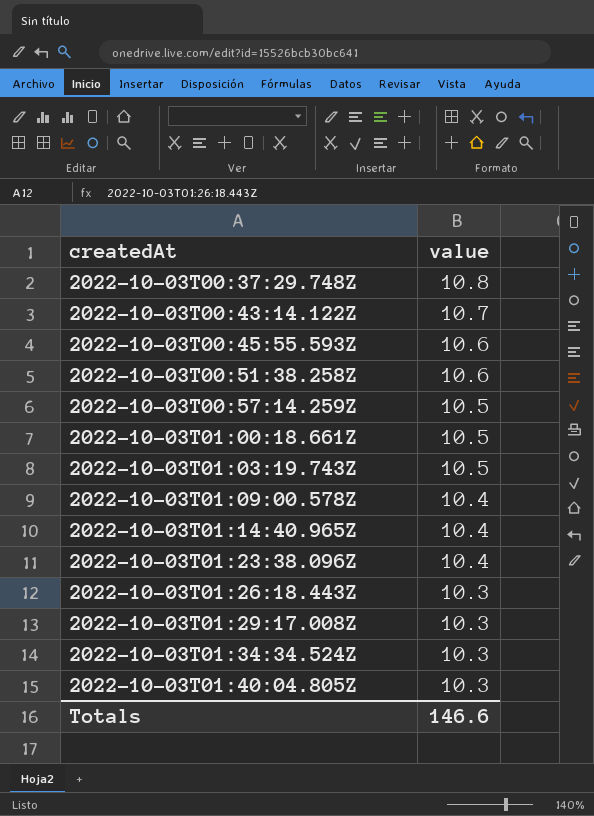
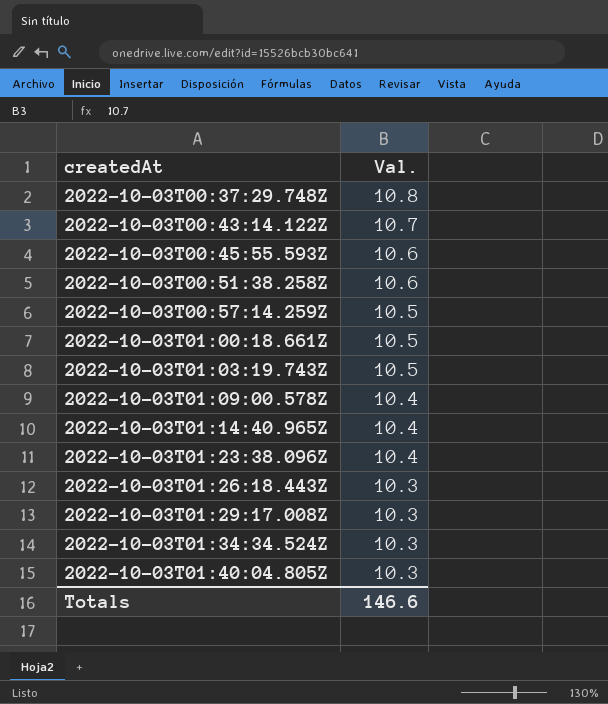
column name: value -> Val.

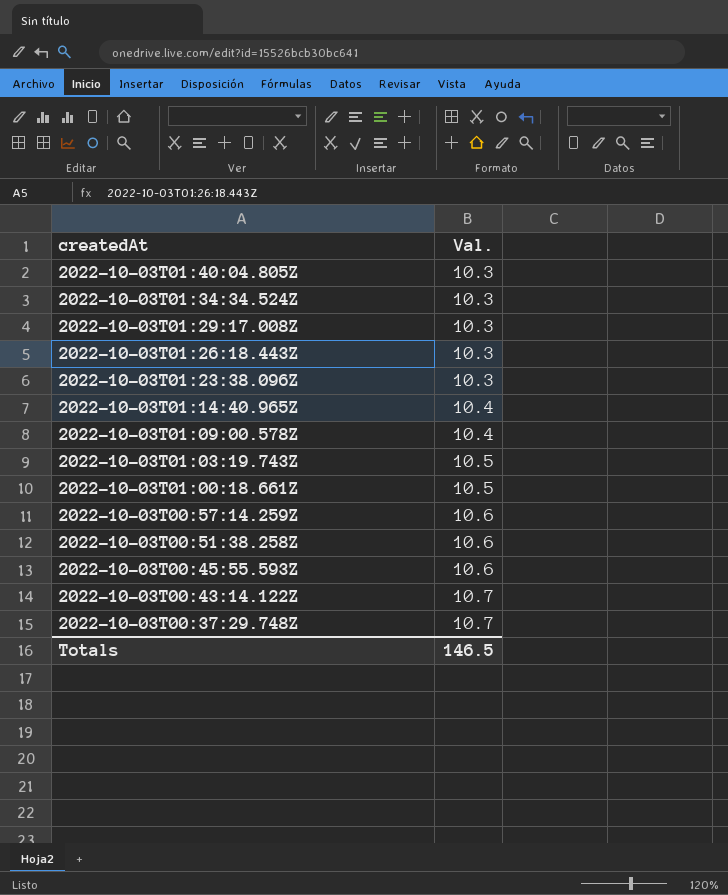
row order: createdAt ascending -> createdAt descending
2022-10-03T01:23:38.096Z | Val.: 10.4 -> 10.3
2022-10-03T00:57:14.259Z | Val.: 10.5 -> 10.6
2022-10-03T00:37:29.748Z | Val.: 10.8 -> 10.7
Totals | Val.: 146.6 -> 146.5

